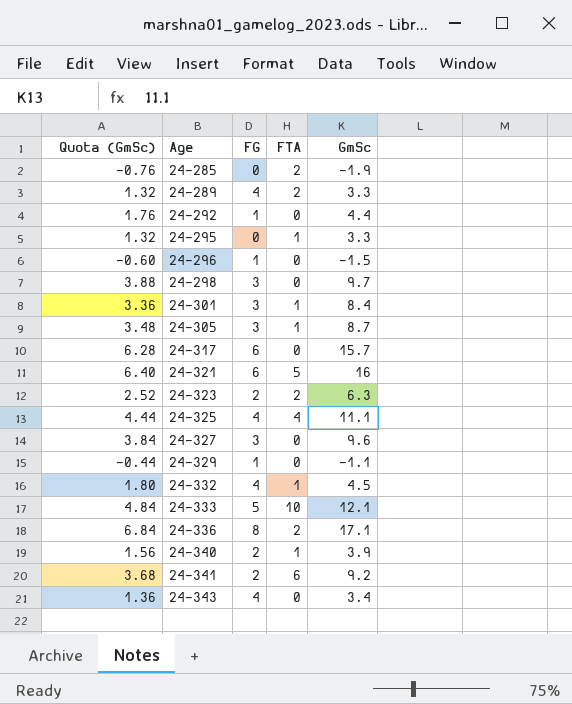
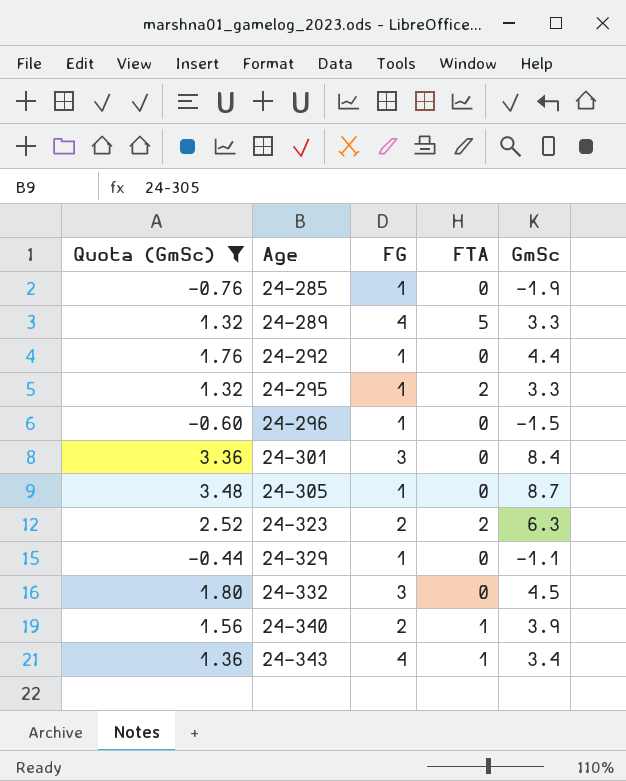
filter: none -> Quota (GmSc) <= 3.48
24-285 | FG: 0 -> 1
24-285 | FTA: 2 -> 0
24-289 | FTA: 2 -> 5
24-295 | FG: 0 -> 1
24-295 | FTA: 1 -> 2
24-301 | FTA: 1 -> 0
24-305 | FG: 3 -> 1
24-305 | FTA: 1 -> 0
24-332 | FG: 4 -> 3
24-332 | FTA: 1 -> 0
24-343 | FTA: 0 -> 1

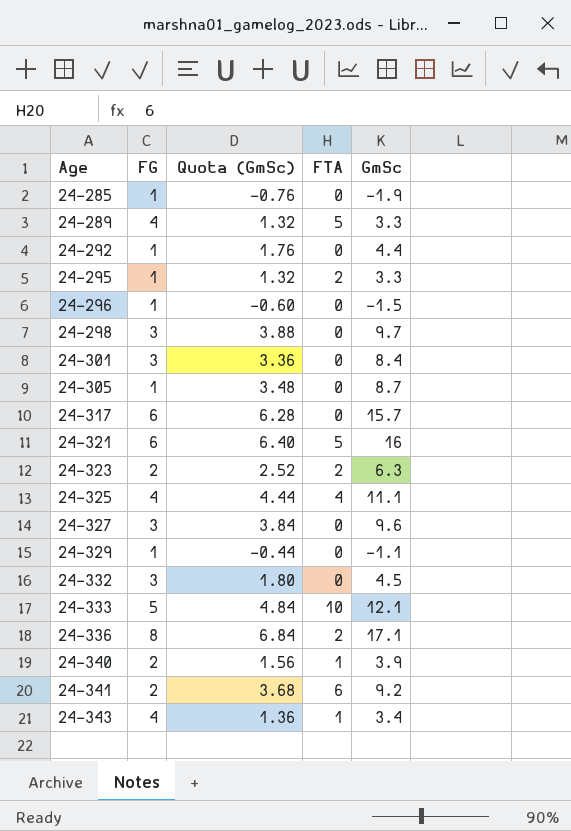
filter: Quota (GmSc) <= 3.48 -> none
column Quota (GmSc) | position: 1 -> 3

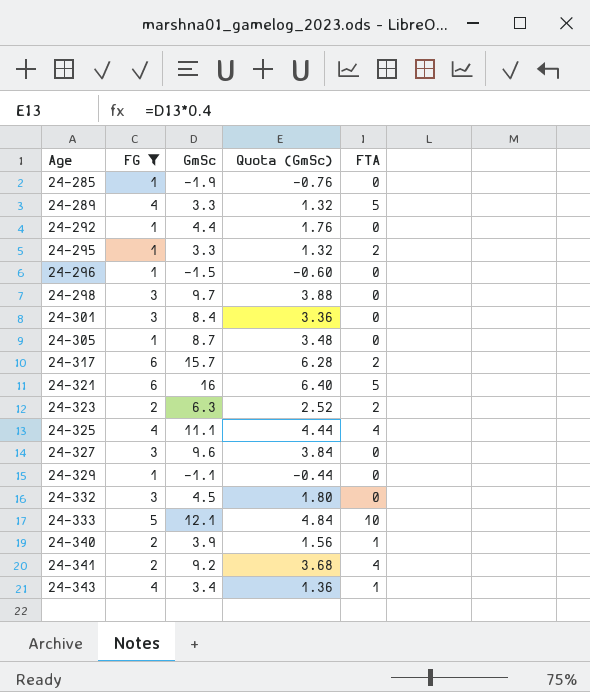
filter: none -> FG != 8
column GmSc | position: 5 -> 3
24-317 | FTA: 0 -> 2
24-341 | FTA: 6 -> 4

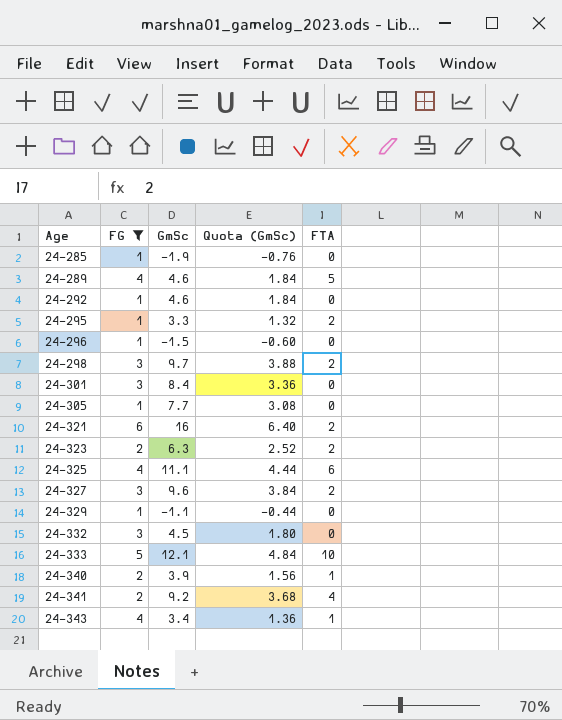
row 24-317: 6 | 15.7 | 6.28 | 2 -> none
24-289 | GmSc: 3.3 -> 4.6
24-289 | Quota (GmSc): 1.32 -> 1.84
24-292 | GmSc: 4.4 -> 4.6
24-292 | Quota (GmSc): 1.76 -> 1.84
24-298 | FTA: 0 -> 2
24-305 | GmSc: 8.7 -> 7.7
24-305 | Quota (GmSc): 3.48 -> 3.08
24-321 | FTA: 5 -> 2
24-325 | FTA: 4 -> 6
24-327 | FTA: 0 -> 2

